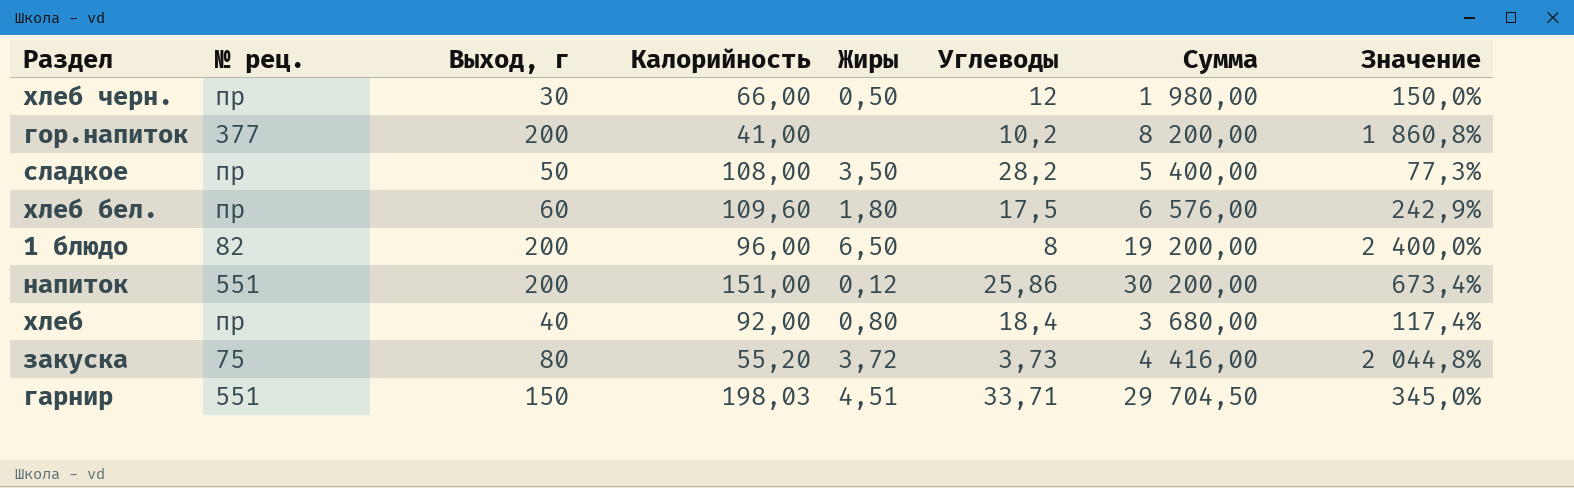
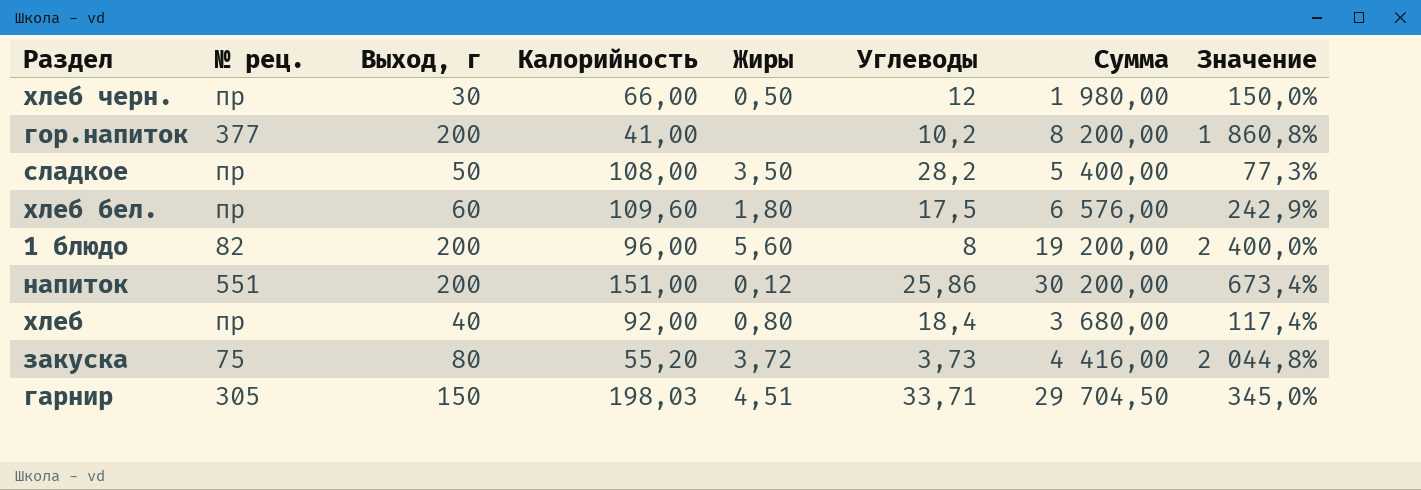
1 блюдо | Жиры: 6,50 -> 5,60
гарнир | № рец.: 551 -> 305

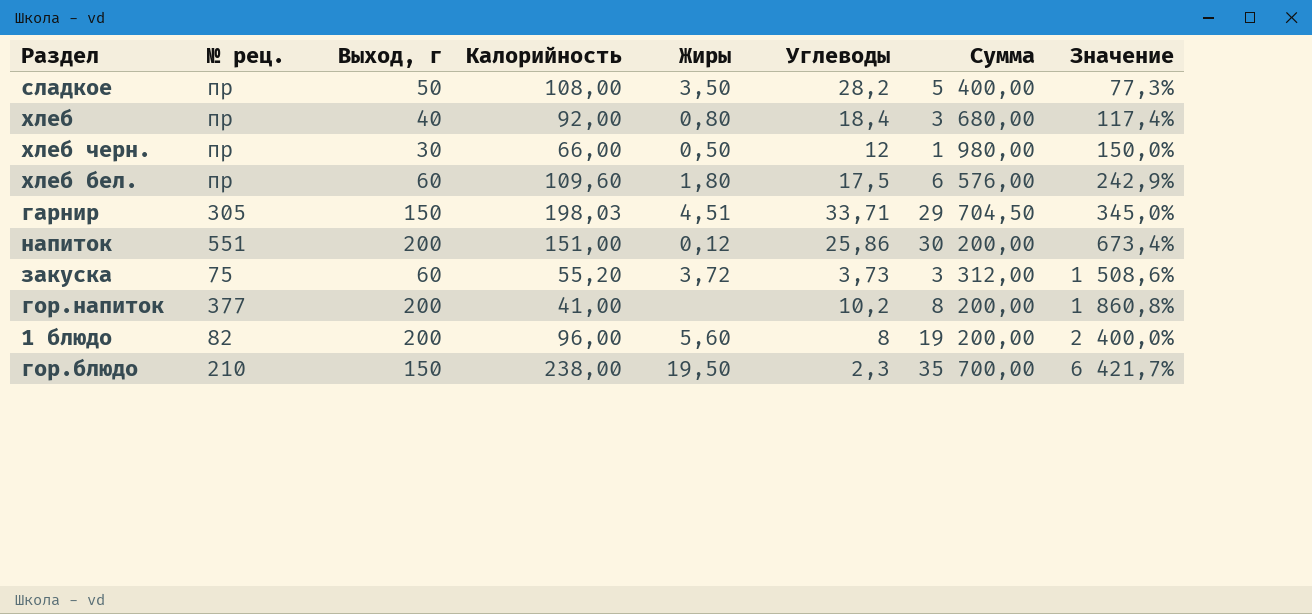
row order: none -> Значение ascending
закуска | Выход, г: 80 -> 60
закуска | Сумма: 4 416,00 -> 3 312,00
закуска | Значение: 2 044,8% -> 1 508,6%
row гор.блюдо: none -> 210 | 150 | 238,00 | 19,50 | 2,3 | 35 700,00 | 6 421,7%

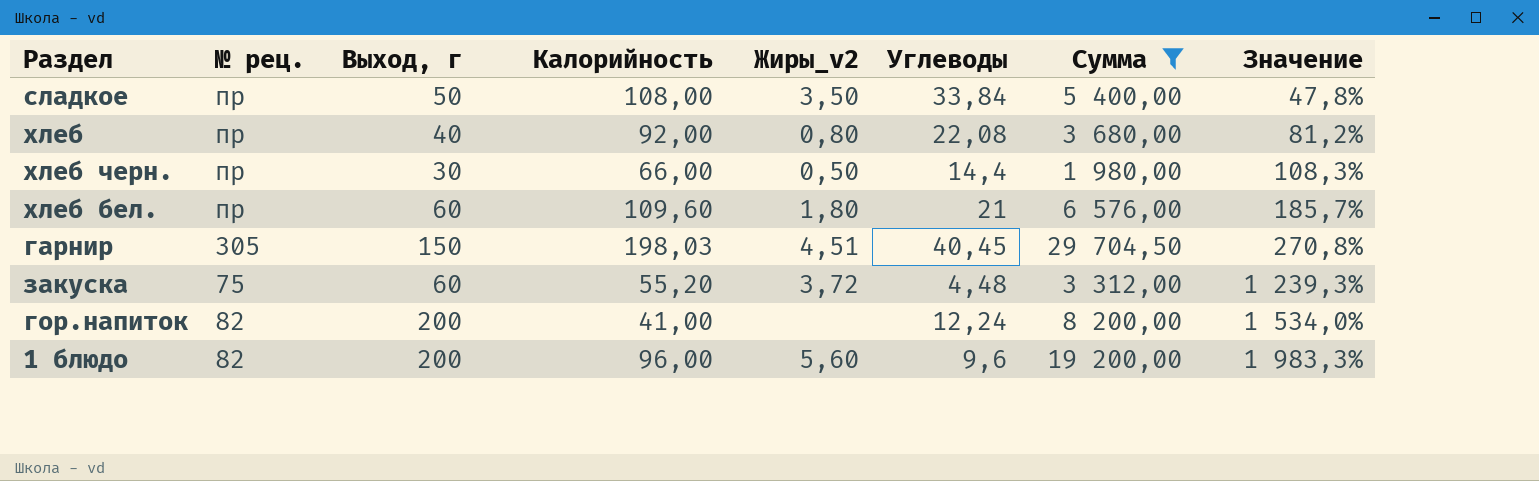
filter: none -> Сумма <= 29 704,50
column name: Жиры -> Жиры_v2
сладкое | Углеводы: 28,2 -> 33,84
сладкое | Значение: 77,3% -> 47,8%
хлеб | Углеводы: 18,4 -> 22,08
хлеб | Значение: 117,4% -> 81,2%
хлеб черн. | Углеводы: 12 -> 14,4
хлеб черн. | Значение: 150,0% -> 108,3%
хлеб бел. | Углеводы: 17,5 -> 21
хлеб бел. | Значение: 242,9% -> 185,7%
гарнир | Углеводы: 33,71 -> 40,45
гарнир | Значение: 345,0% -> 270,8%
закуска | Углеводы: 3,73 -> 4,48
закуска | Значение: 1 508,6% -> 1 239,3%
гор.напиток | № рец.: 377 -> 82
гор.напиток | Углеводы: 10,2 -> 12,24
гор.напиток | Значение: 1 860,8% -> 1 534,0%
1 блюдо | Углеводы: 8 -> 9,6
1 блюдо | Значение: 2 400,0% -> 1 983,3%

